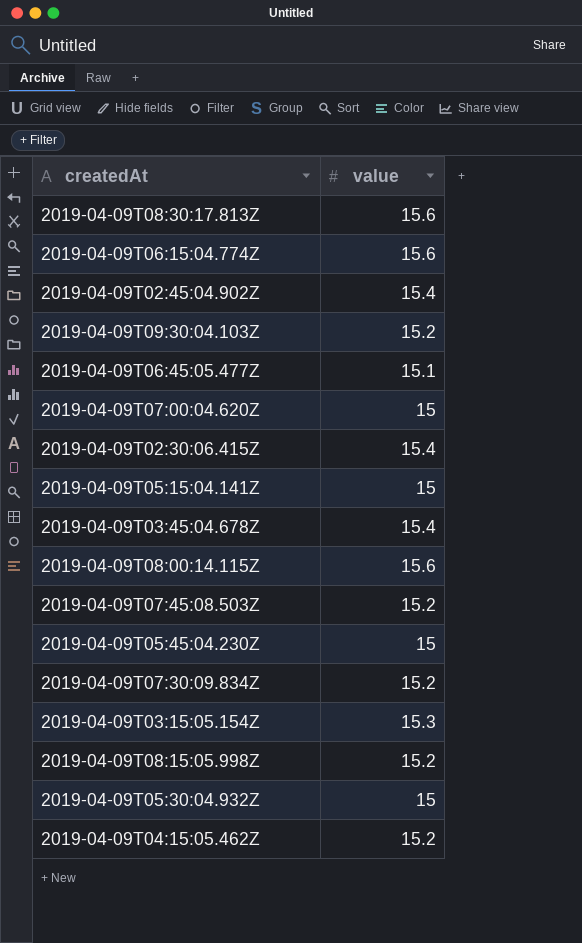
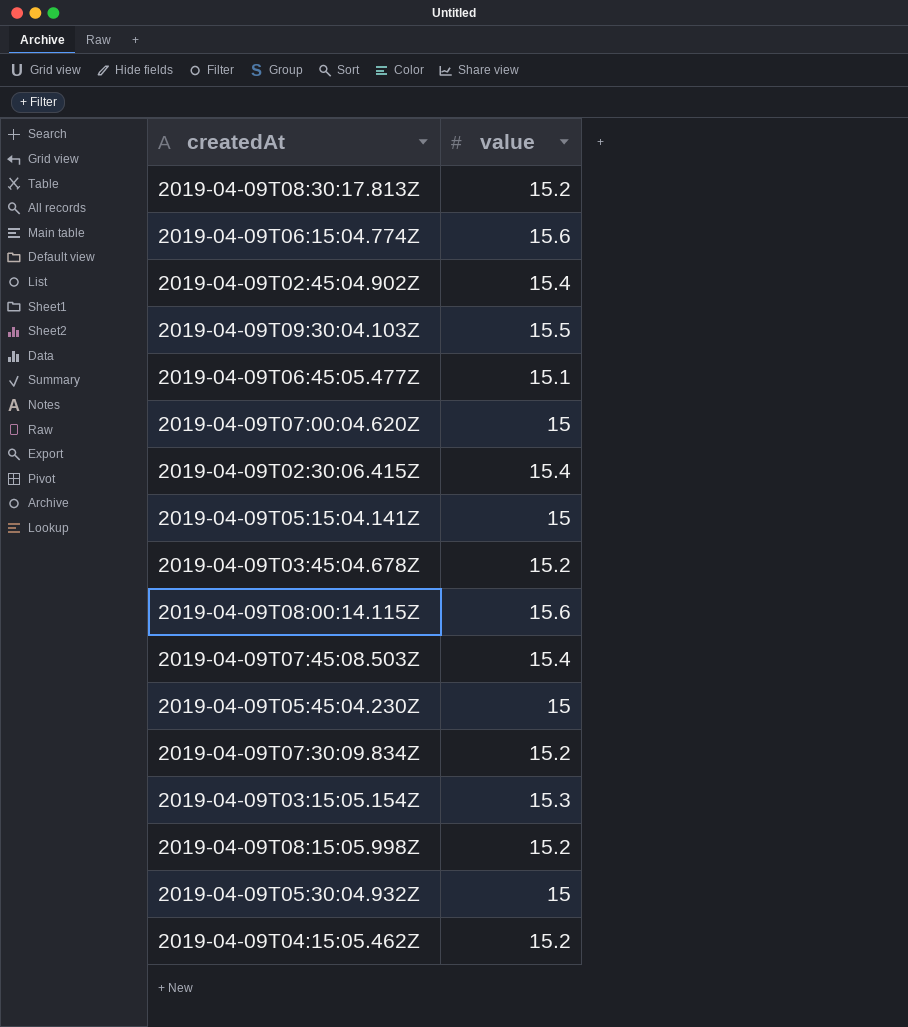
2019-04-09T08:30:17.813Z | value: 15.6 -> 15.2
2019-04-09T09:30:04.103Z | value: 15.2 -> 15.5
2019-04-09T03:45:04.678Z | value: 15.4 -> 15.2
2019-04-09T07:45:08.503Z | value: 15.2 -> 15.4

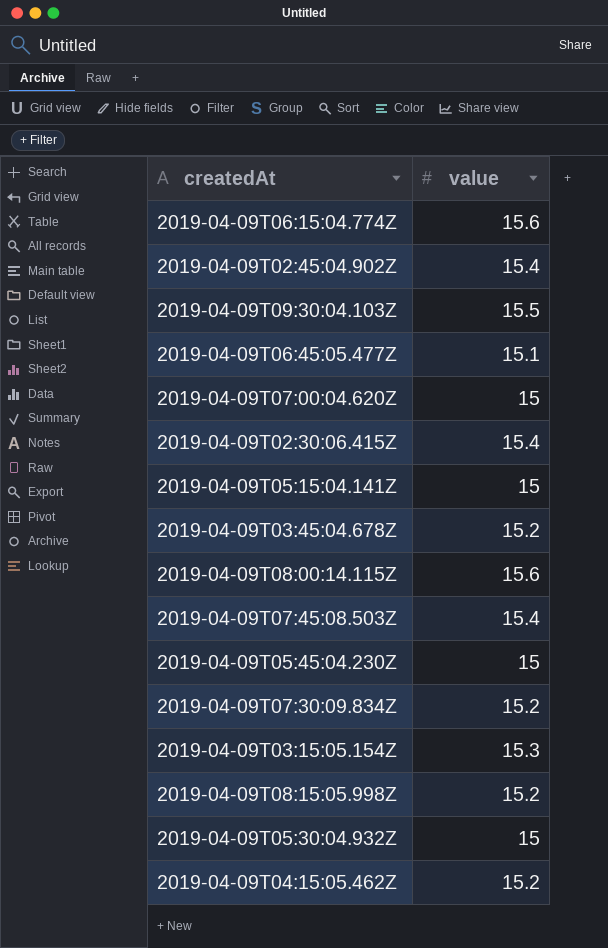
row 2019-04-09T08:30:17.813Z: 15.2 -> none

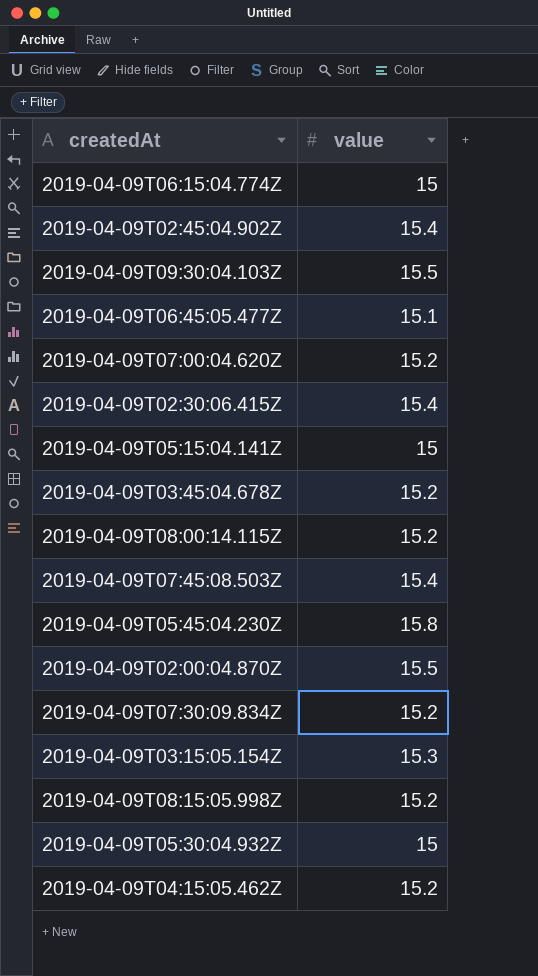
2019-04-09T06:15:04.774Z | value: 15.6 -> 15
2019-04-09T07:00:04.620Z | value: 15 -> 15.2
2019-04-09T08:00:14.115Z | value: 15.6 -> 15.2
2019-04-09T05:45:04.230Z | value: 15 -> 15.8
row 2019-04-09T02:00:04.870Z: none -> 15.5

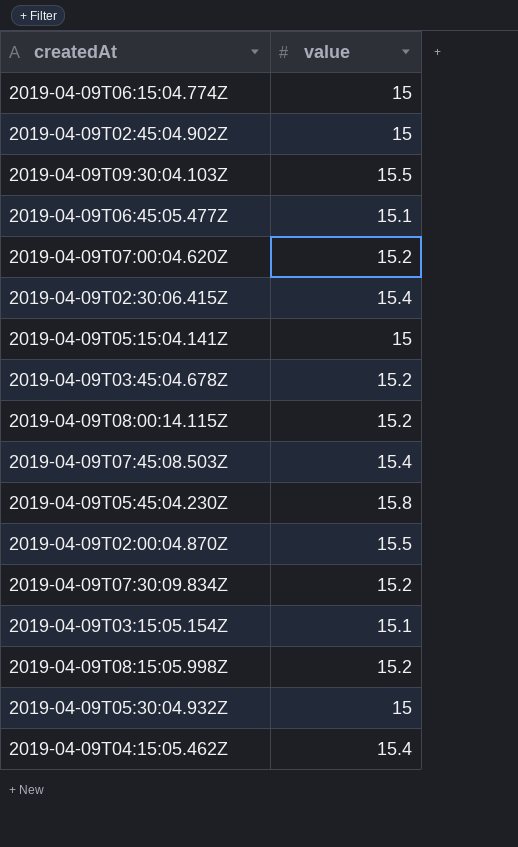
2019-04-09T02:45:04.902Z | value: 15.4 -> 15
2019-04-09T03:15:05.154Z | value: 15.3 -> 15.1
2019-04-09T04:15:05.462Z | value: 15.2 -> 15.4

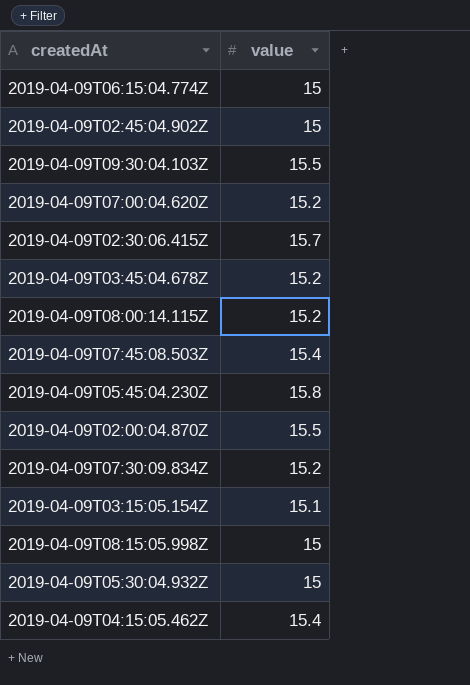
row 2019-04-09T06:45:05.477Z: 15.1 -> none
row 2019-04-09T05:15:04.141Z: 15 -> none
2019-04-09T02:30:06.415Z | value: 15.4 -> 15.7
2019-04-09T08:15:05.998Z | value: 15.2 -> 15

